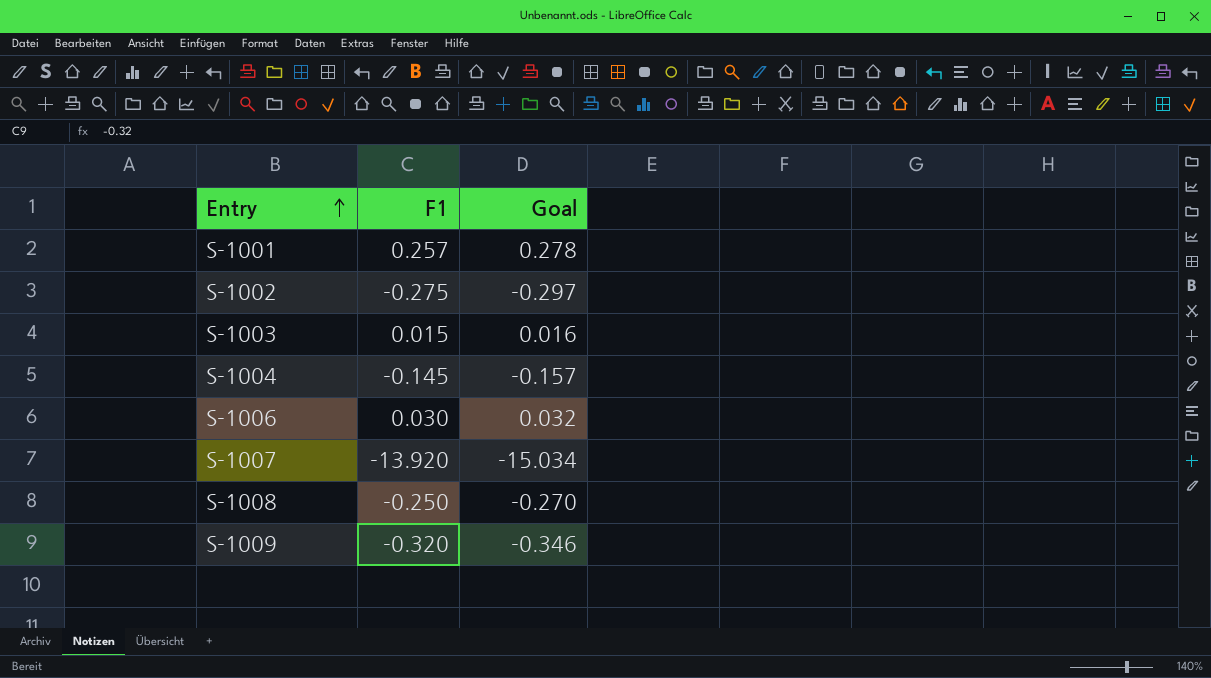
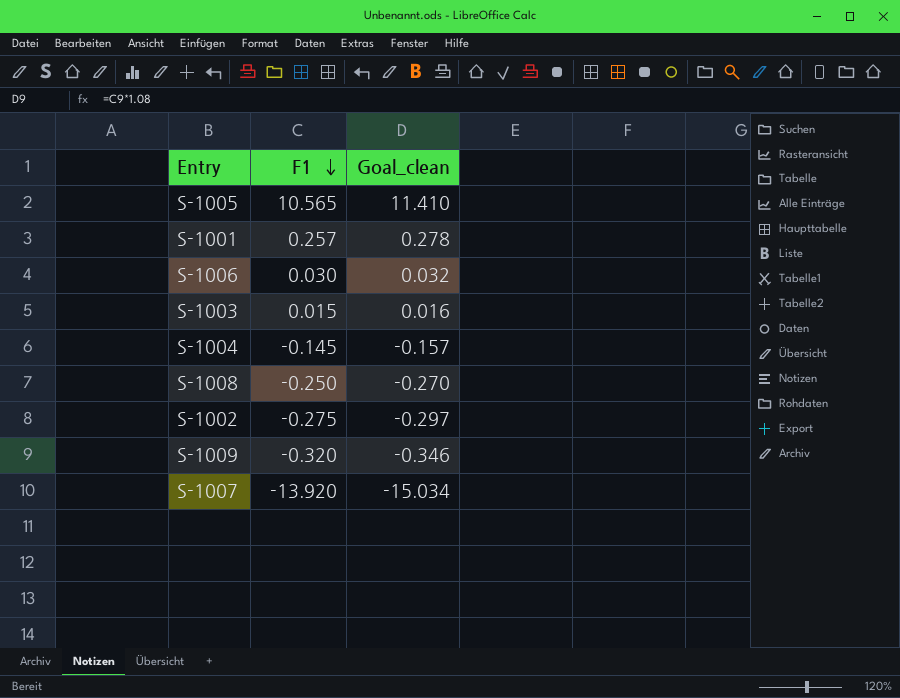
row order: Entry ascending -> F1 descending
column name: Goal -> Goal_clean
row S-1005: none -> 10.565 | 11.410

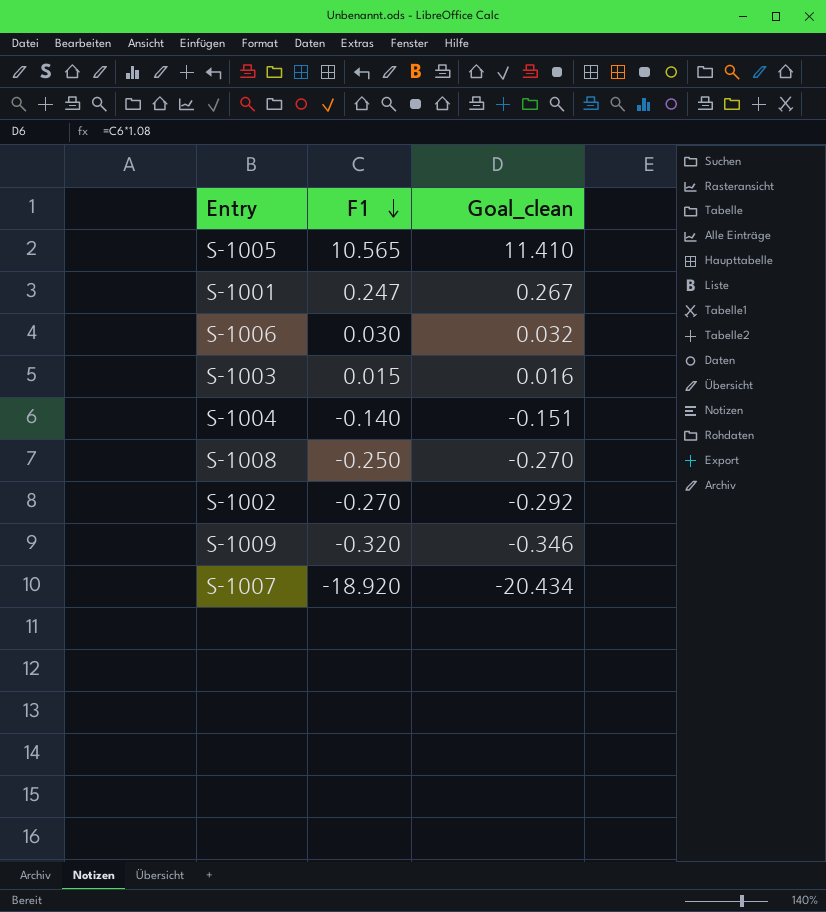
S-1001 | F1: 0.257 -> 0.247
S-1001 | Goal_clean: 0.278 -> 0.267
S-1004 | F1: -0.145 -> -0.140
S-1004 | Goal_clean: -0.157 -> -0.151
S-1002 | F1: -0.275 -> -0.270
S-1002 | Goal_clean: -0.297 -> -0.292
S-1007 | F1: -13.920 -> -18.920
S-1007 | Goal_clean: -15.034 -> -20.434

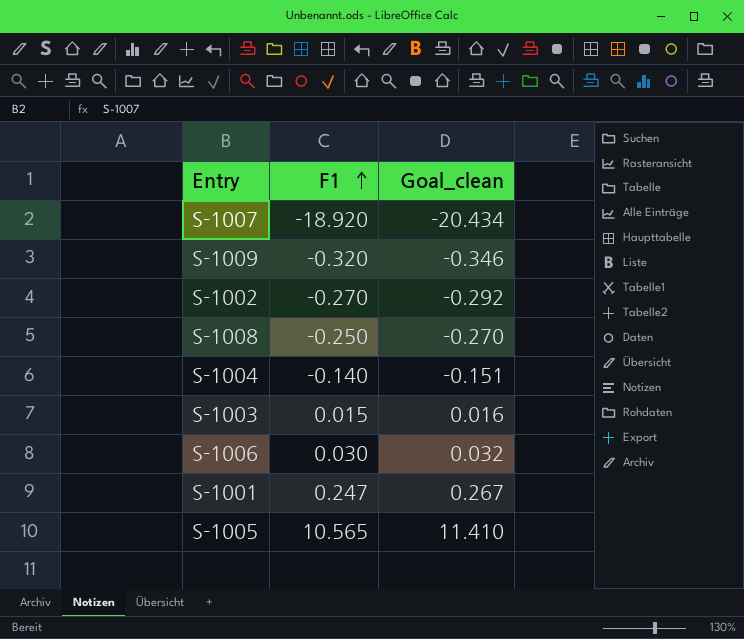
row order: F1 descending -> F1 ascending

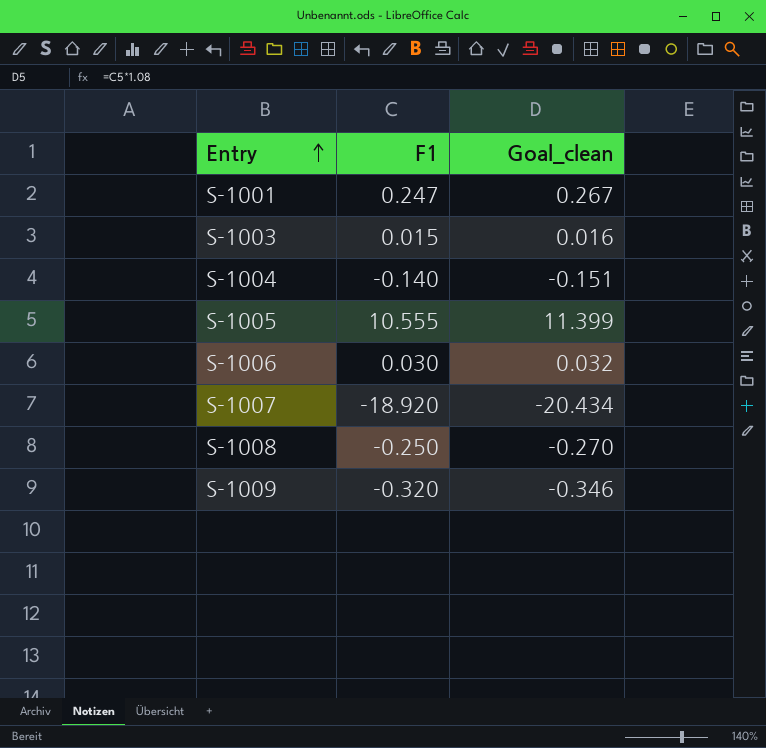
row order: F1 ascending -> Entry ascending
row S-1002: -0.270 | -0.292 -> none
S-1005 | F1: 10.565 -> 10.555
S-1005 | Goal_clean: 11.410 -> 11.399

